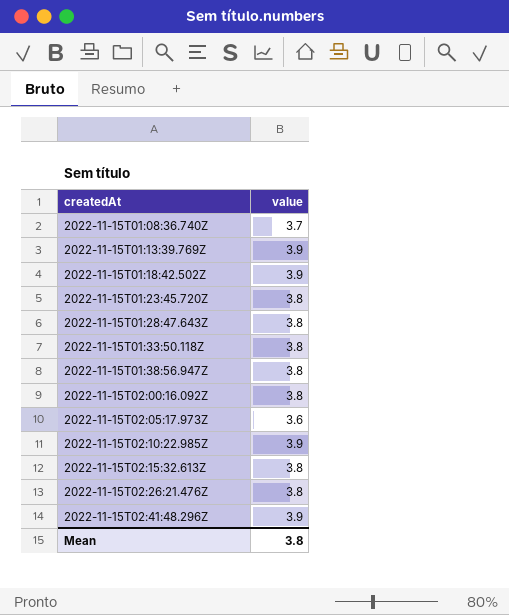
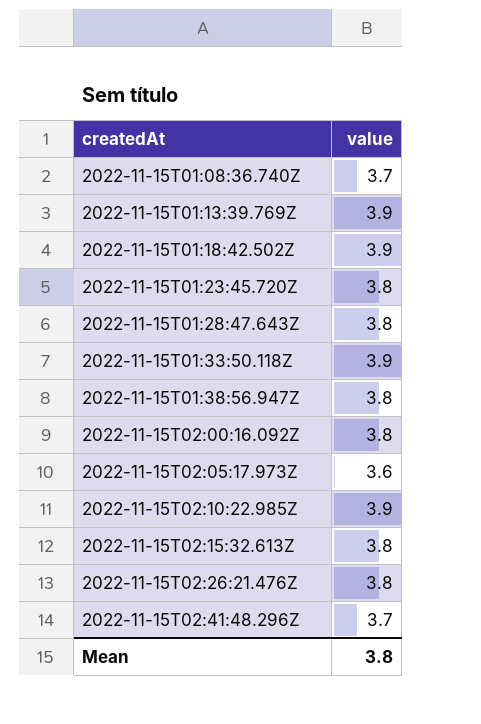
2022-11-15T01:33:50.118Z | value: 3.8 -> 3.9
2022-11-15T02:41:48.296Z | value: 3.9 -> 3.7

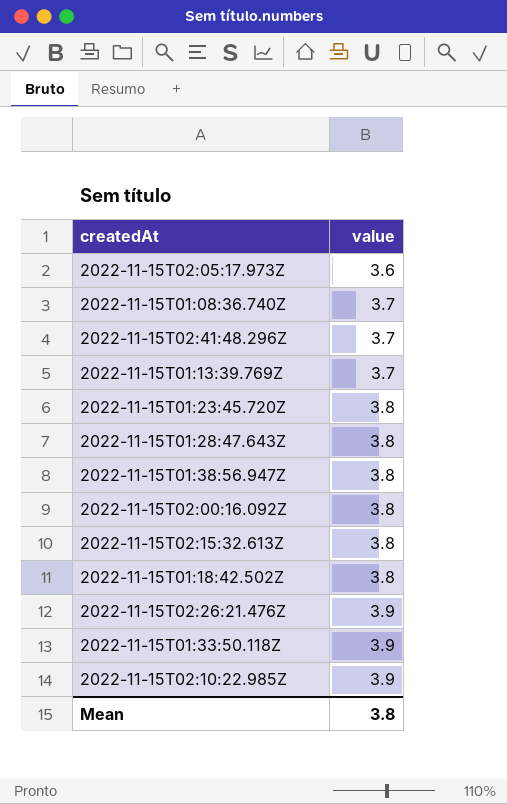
row order: createdAt ascending -> value ascending
2022-11-15T01:13:39.769Z | value: 3.9 -> 3.7
2022-11-15T01:18:42.502Z | value: 3.9 -> 3.8
2022-11-15T02:26:21.476Z | value: 3.8 -> 3.9

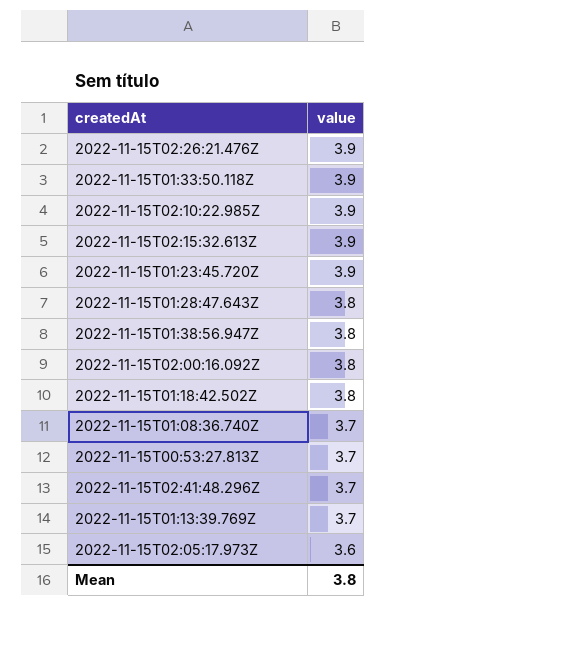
row order: value ascending -> value descending
2022-11-15T02:15:32.613Z | value: 3.8 -> 3.9
2022-11-15T01:23:45.720Z | value: 3.8 -> 3.9
row 2022-11-15T00:53:27.813Z: none -> 3.7

